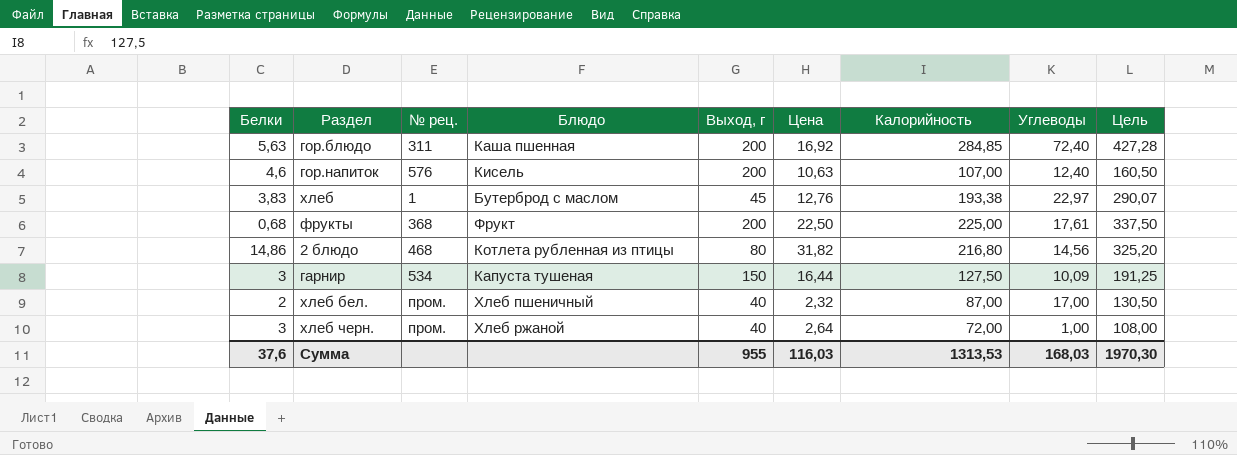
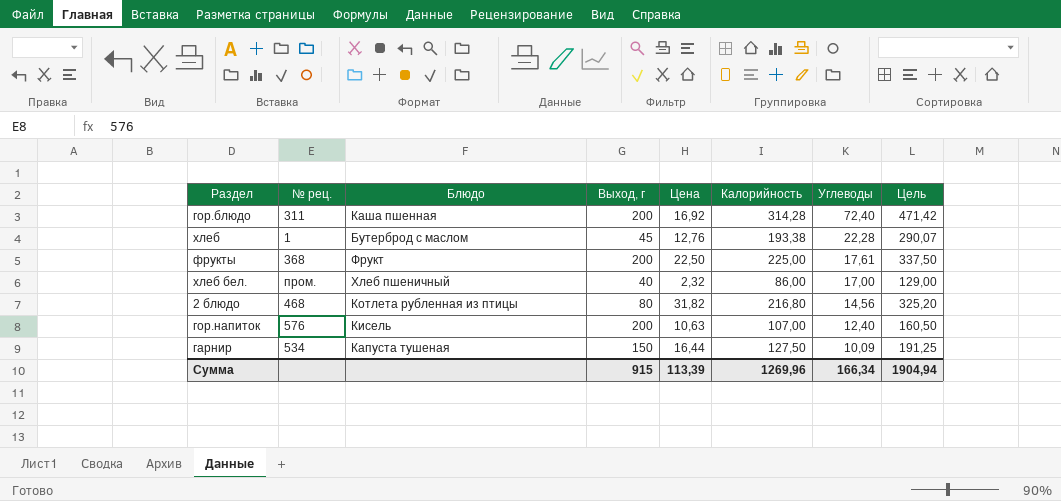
row order: none -> Углеводы descending
column Белки | position: 1 -> none
row хлеб черн.: 3 | пром. | Хлеб ржаной | 40 | 2,64 | 72,00 | 1,00 | 108,00 -> none
гор.блюдо | Калорийность: 284,85 -> 314,28
гор.блюдо | Цель: 427,28 -> 471,42
хлеб | Углеводы: 22,97 -> 22,28
хлеб бел. | Калорийность: 87,00 -> 86,00
хлеб бел. | Цель: 130,50 -> 129,00
Сумма | Выход, г: 955 -> 915
Сумма | Цена: 116,03 -> 113,39
Сумма | Калорийность: 1313,53 -> 1269,96
Сумма | Углеводы: 168,03 -> 166,34
Сумма | Цель: 1970,30 -> 1904,94

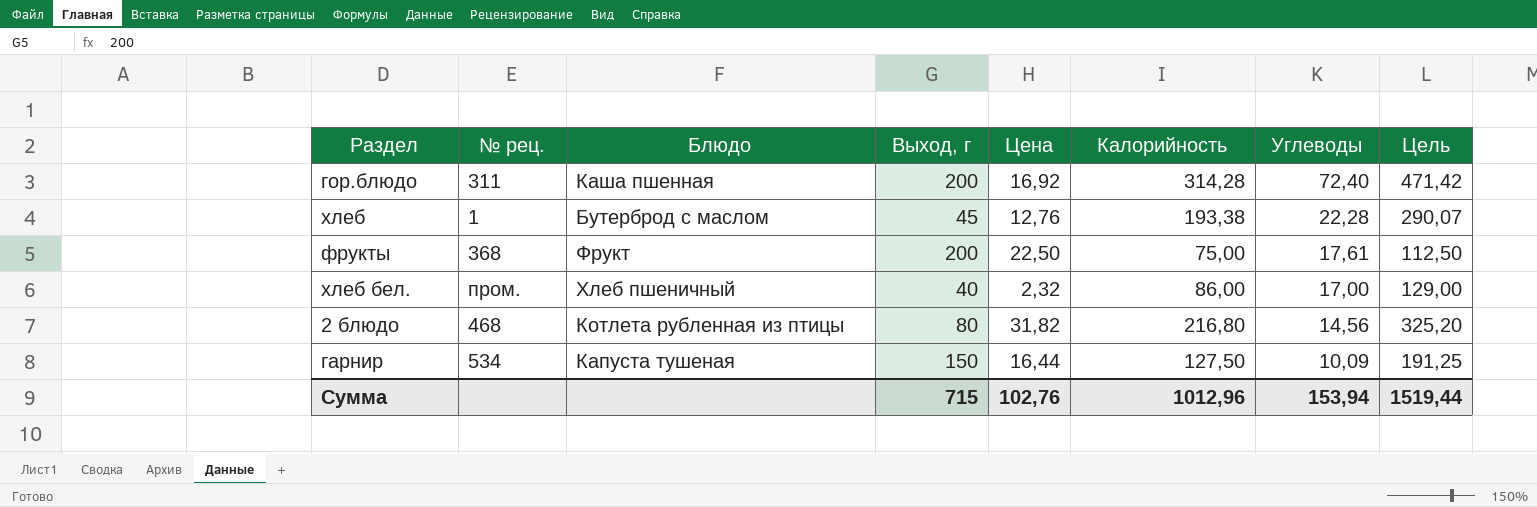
row гор.напиток: 576 | Кисель | 200 | 10,63 | 107,00 | 12,40 | 160,50 -> none
фрукты | Калорийность: 225,00 -> 75,00
фрукты | Цель: 337,50 -> 112,50
Сумма | Выход, г: 915 -> 715
Сумма | Цена: 113,39 -> 102,76
Сумма | Калорийность: 1269,96 -> 1012,96
Сумма | Углеводы: 166,34 -> 153,94
Сумма | Цель: 1904,94 -> 1519,44

